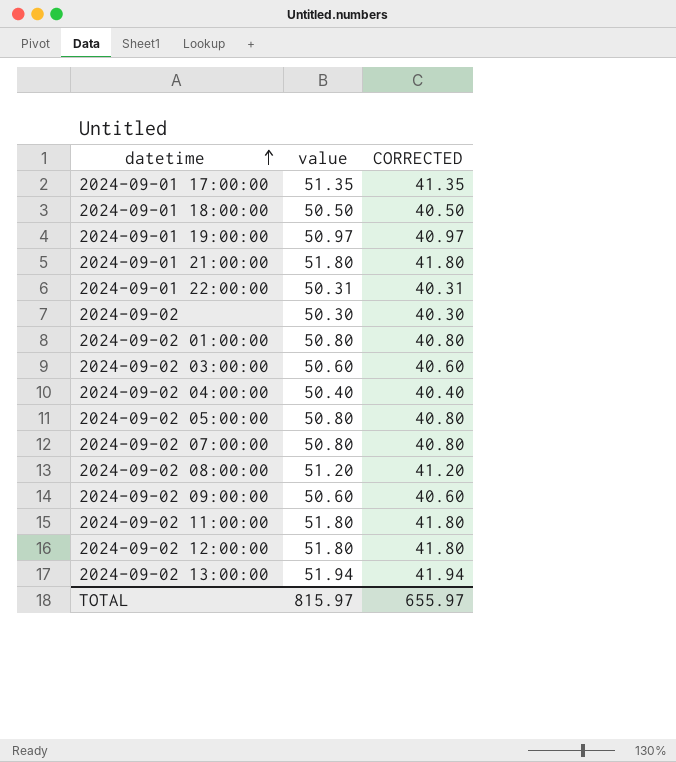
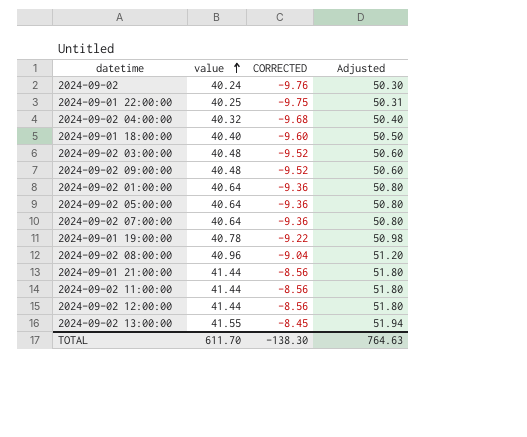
row order: datetime ascending -> value ascending
column CORRECTED | formula: [value] - 10 -> [value] - 50
column Adjusted | formula: none -> [value] * 1.25
row 2024-09-01 17:00:00: 51.35 | 41.35 -> none
2024-09-02 | value: 50.30 -> 40.24
2024-09-01 22:00:00 | value: 50.31 -> 40.25
2024-09-02 04:00:00 | value: 50.40 -> 40.32
2024-09-01 18:00:00 | value: 50.50 -> 40.40
2024-09-02 03:00:00 | value: 50.60 -> 40.48
2024-09-02 09:00:00 | value: 50.60 -> 40.48
2024-09-02 01:00:00 | value: 50.80 -> 40.64
2024-09-02 05:00:00 | value: 50.80 -> 40.64
2024-09-02 07:00:00 | value: 50.80 -> 40.64
2024-09-01 19:00:00 | value: 50.97 -> 40.78
2024-09-02 08:00:00 | value: 51.20 -> 40.96
2024-09-01 21:00:00 | value: 51.80 -> 41.44
2024-09-02 11:00:00 | value: 51.80 -> 41.44
2024-09-02 12:00:00 | value: 51.80 -> 41.44
2024-09-02 13:00:00 | value: 51.94 -> 41.55
TOTAL | value: 815.97 -> 611.70
TOTAL | CORRECTED: 655.97 -> -138.30

